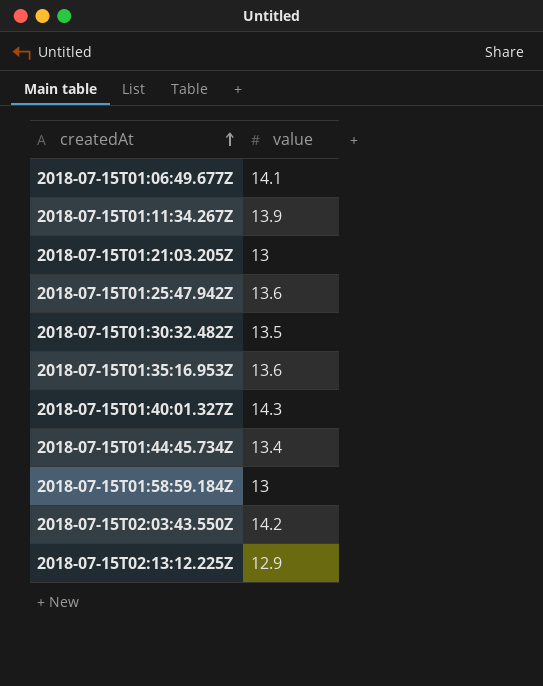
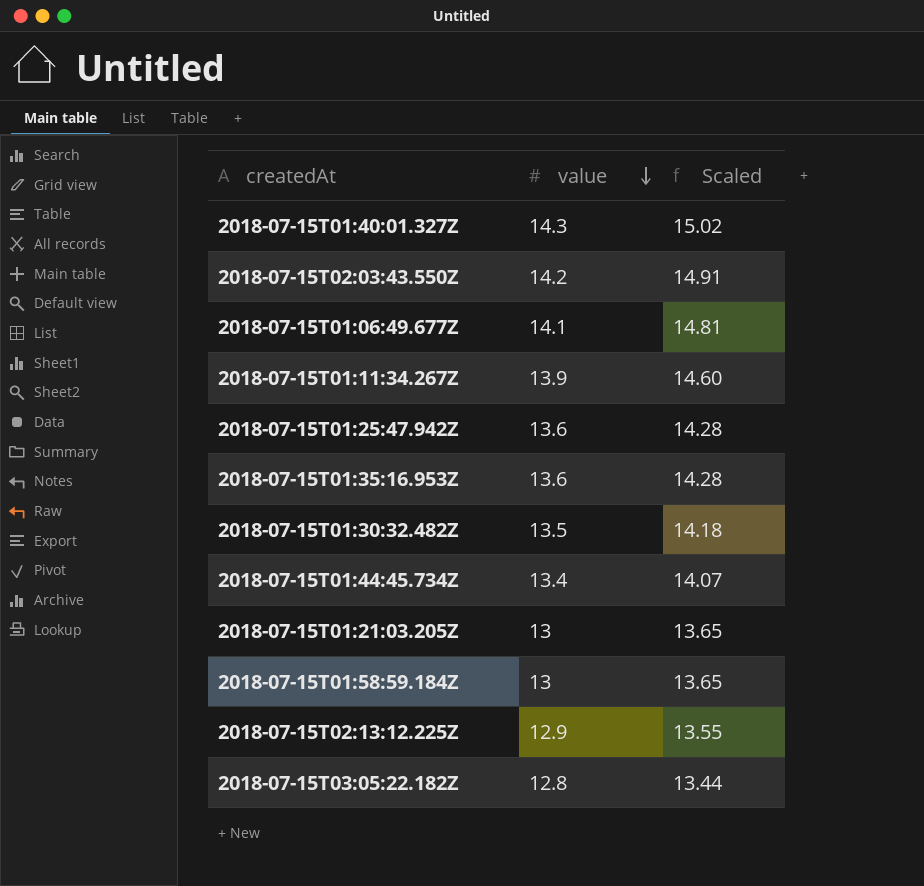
row order: createdAt ascending -> value descending
column Scaled | formula: none -> [value] * 1.05
row 2018-07-15T03:05:22.182Z: none -> 12.8 | 13.44

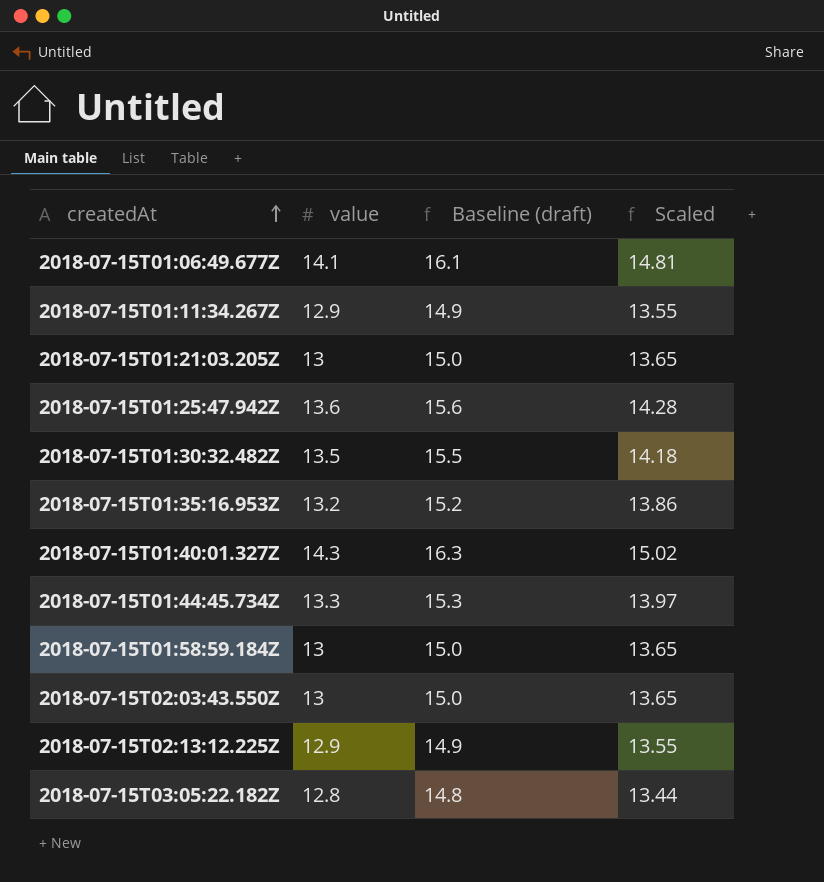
row order: value descending -> createdAt ascending
column Baseline (draft) | formula: none -> [value] + 2
2018-07-15T01:11:34.267Z | value: 13.9 -> 12.9
2018-07-15T01:11:34.267Z | Scaled: 14.60 -> 13.55
2018-07-15T01:35:16.953Z | value: 13.6 -> 13.2
2018-07-15T01:35:16.953Z | Scaled: 14.28 -> 13.86
2018-07-15T01:44:45.734Z | value: 13.4 -> 13.3
2018-07-15T01:44:45.734Z | Scaled: 14.07 -> 13.97
2018-07-15T02:03:43.550Z | value: 14.2 -> 13
2018-07-15T02:03:43.550Z | Scaled: 14.91 -> 13.65

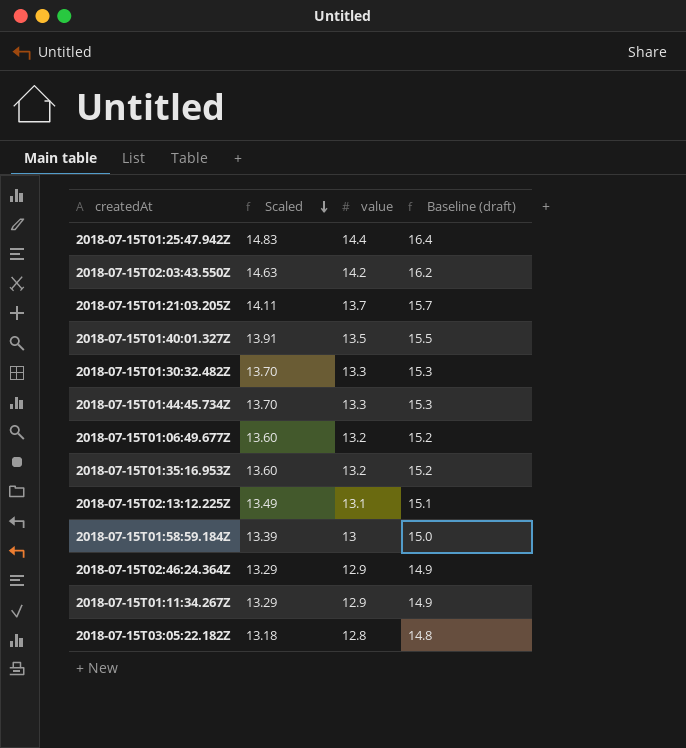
row order: createdAt ascending -> Scaled descending
column Scaled | formula: [value] * 1.05 -> [value] * 1.03
column Scaled | position: 4 -> 2
2018-07-15T01:25:47.942Z | value: 13.6 -> 14.4
2018-07-15T01:25:47.942Z | Baseline (draft): 15.6 -> 16.4
2018-07-15T02:03:43.550Z | value: 13 -> 14.2
2018-07-15T02:03:43.550Z | Baseline (draft): 15.0 -> 16.2
2018-07-15T01:21:03.205Z | value: 13 -> 13.7
2018-07-15T01:21:03.205Z | Baseline (draft): 15.0 -> 15.7
2018-07-15T01:40:01.327Z | value: 14.3 -> 13.5
2018-07-15T01:40:01.327Z | Baseline (draft): 16.3 -> 15.5
2018-07-15T01:30:32.482Z | value: 13.5 -> 13.3
2018-07-15T01:30:32.482Z | Baseline (draft): 15.5 -> 15.3
2018-07-15T01:06:49.677Z | value: 14.1 -> 13.2
2018-07-15T01:06:49.677Z | Baseline (draft): 16.1 -> 15.2
2018-07-15T02:13:12.225Z | value: 12.9 -> 13.1
2018-07-15T02:13:12.225Z | Baseline (draft): 14.9 -> 15.1
row 2018-07-15T02:46:24.364Z: none -> 13.29 | 12.9 | 14.9

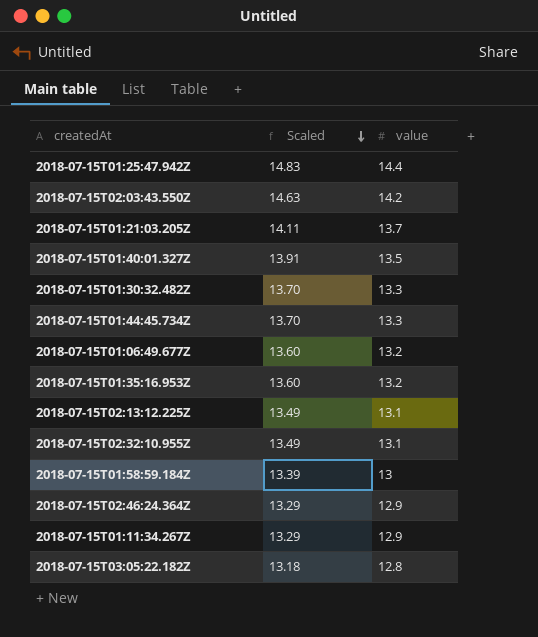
column Baseline (draft) | formula: [value] + 2 -> none
row 2018-07-15T02:32:10.955Z: none -> 13.49 | 13.1

